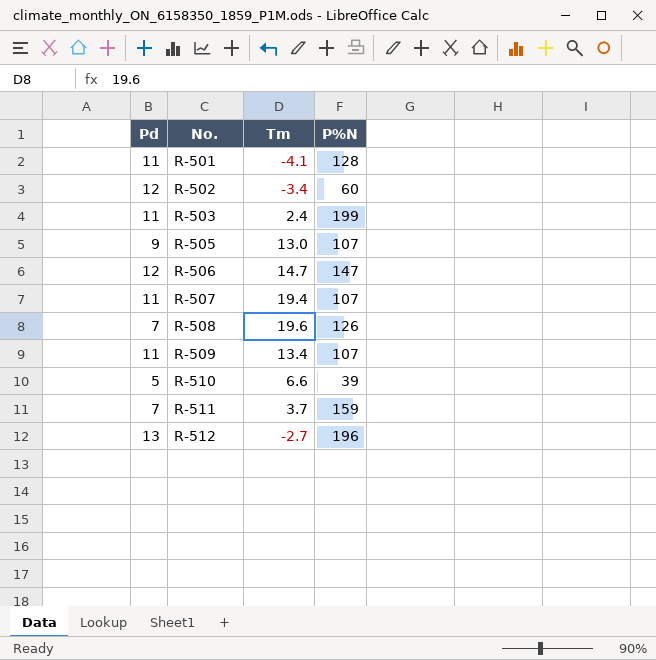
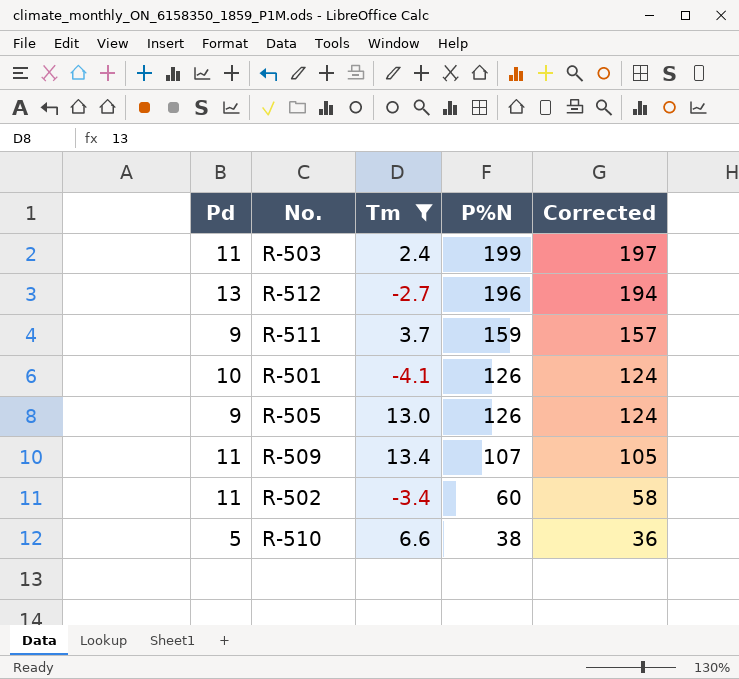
filter: none -> Tm <= 13.4
row order: No. ascending -> P%N descending
column Corrected | formula: none -> [P%N] - 2
R-511 | Pd: 7 -> 9
R-501 | Pd: 11 -> 10
R-501 | P%N: 128 -> 126
R-505 | P%N: 107 -> 126
R-502 | Pd: 12 -> 11
R-510 | P%N: 39 -> 38

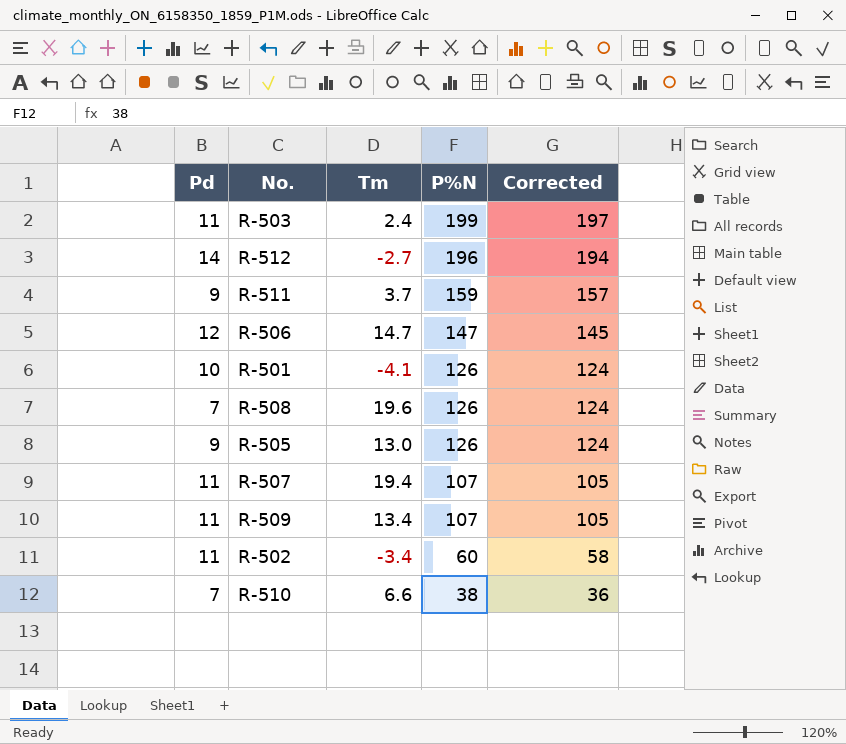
filter: Tm <= 13.4 -> none
R-512 | Pd: 13 -> 14
R-510 | Pd: 5 -> 7

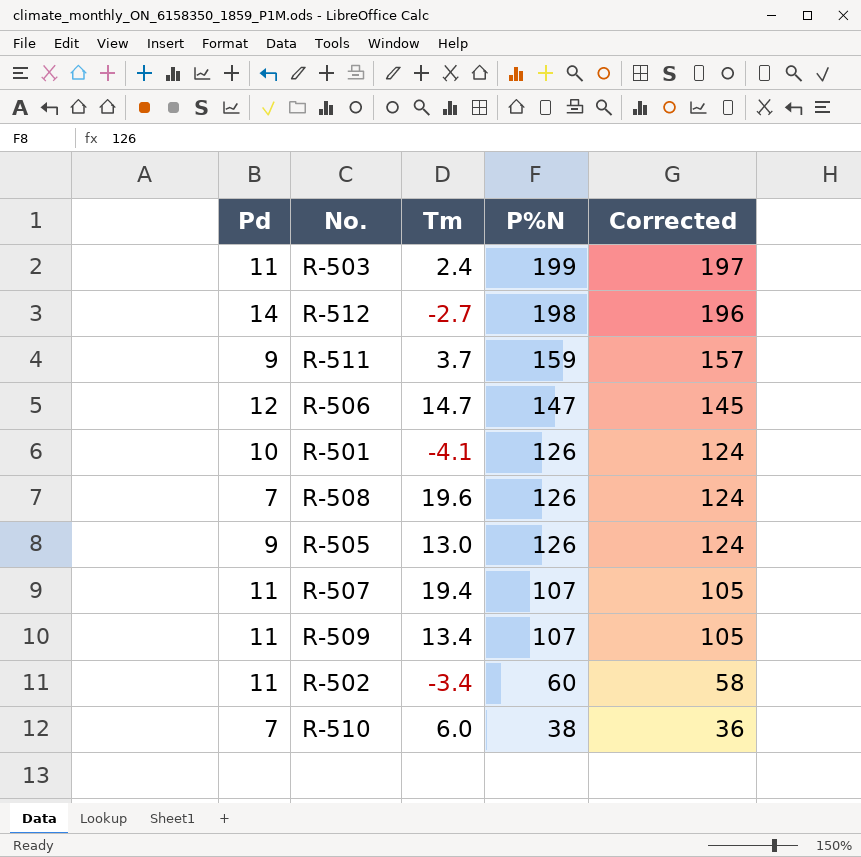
R-512 | P%N: 196 -> 198
R-512 | Corrected: 194 -> 196
R-510 | Tm: 6.6 -> 6.0

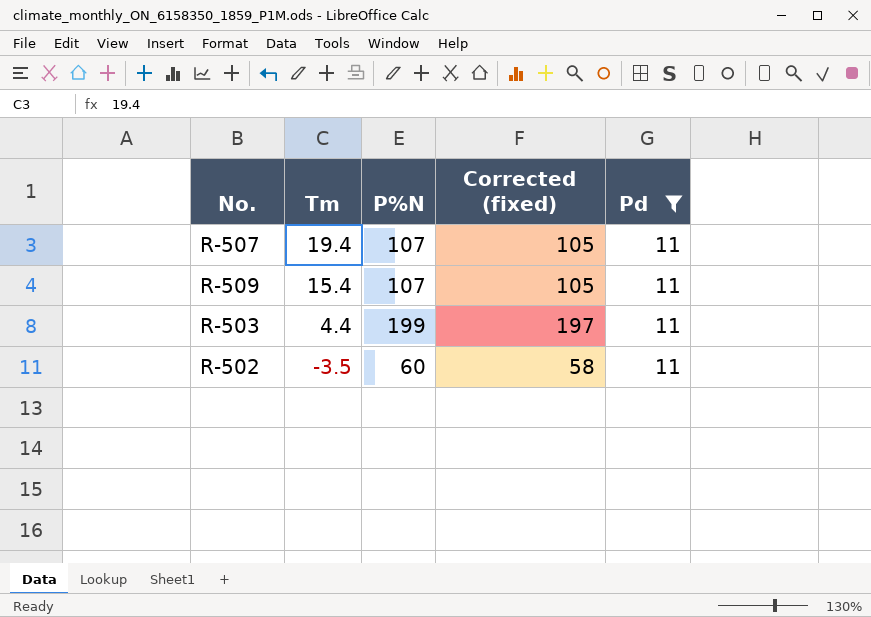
filter: none -> Pd = 11
row order: P%N descending -> Tm descending
column name: Corrected -> Corrected (fixed)
column Pd | position: 1 -> 5
R-509 | Tm: 13.4 -> 15.4
R-503 | Tm: 2.4 -> 4.4
R-502 | Tm: -3.4 -> -3.5

